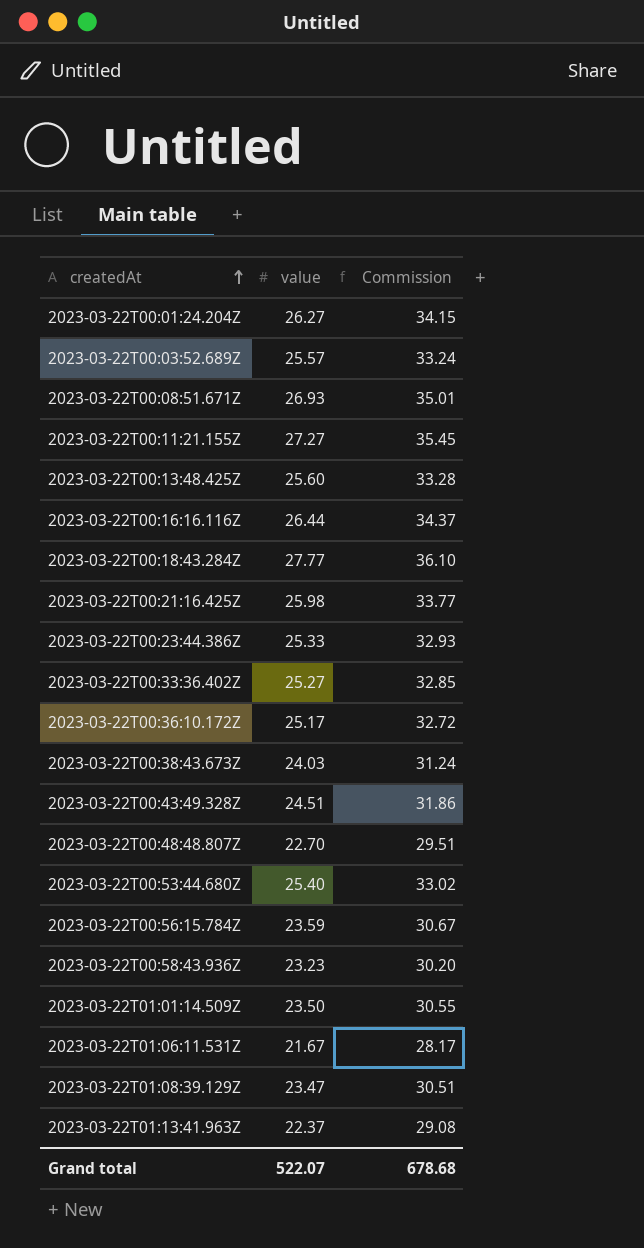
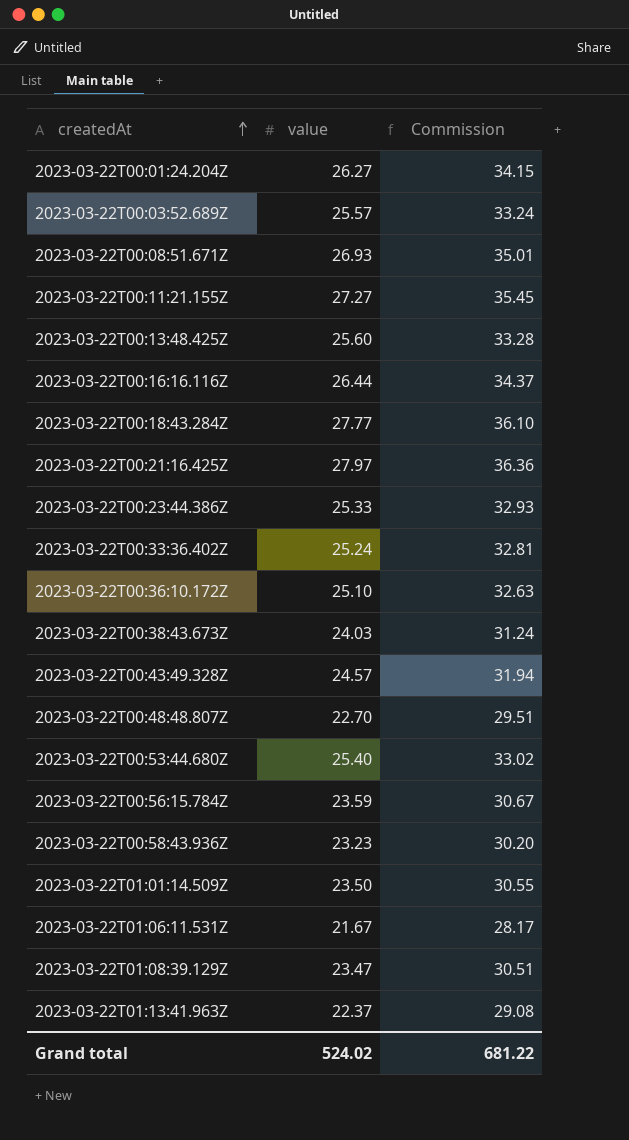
2023-03-22T00:21:16.425Z | value: 25.98 -> 27.97
2023-03-22T00:21:16.425Z | Commission: 33.77 -> 36.36
2023-03-22T00:33:36.402Z | value: 25.27 -> 25.24
2023-03-22T00:33:36.402Z | Commission: 32.85 -> 32.81
2023-03-22T00:36:10.172Z | value: 25.17 -> 25.10
2023-03-22T00:36:10.172Z | Commission: 32.72 -> 32.63
2023-03-22T00:43:49.328Z | value: 24.51 -> 24.57
2023-03-22T00:43:49.328Z | Commission: 31.86 -> 31.94
Grand total | value: 522.07 -> 524.02
Grand total | Commission: 678.68 -> 681.22

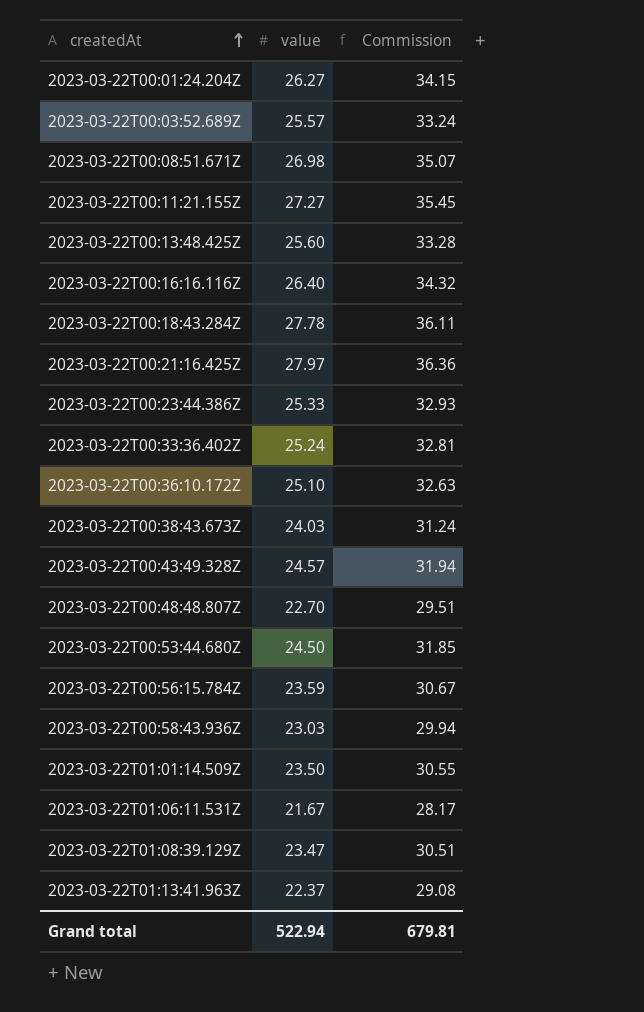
2023-03-22T00:08:51.671Z | value: 26.93 -> 26.98
2023-03-22T00:08:51.671Z | Commission: 35.01 -> 35.07
2023-03-22T00:16:16.116Z | value: 26.44 -> 26.40
2023-03-22T00:16:16.116Z | Commission: 34.37 -> 34.32
2023-03-22T00:18:43.284Z | value: 27.77 -> 27.78
2023-03-22T00:18:43.284Z | Commission: 36.10 -> 36.11
2023-03-22T00:53:44.680Z | value: 25.40 -> 24.50
2023-03-22T00:53:44.680Z | Commission: 33.02 -> 31.85
2023-03-22T00:58:43.936Z | value: 23.23 -> 23.03
2023-03-22T00:58:43.936Z | Commission: 30.20 -> 29.94
Grand total | value: 524.02 -> 522.94
Grand total | Commission: 681.22 -> 679.81

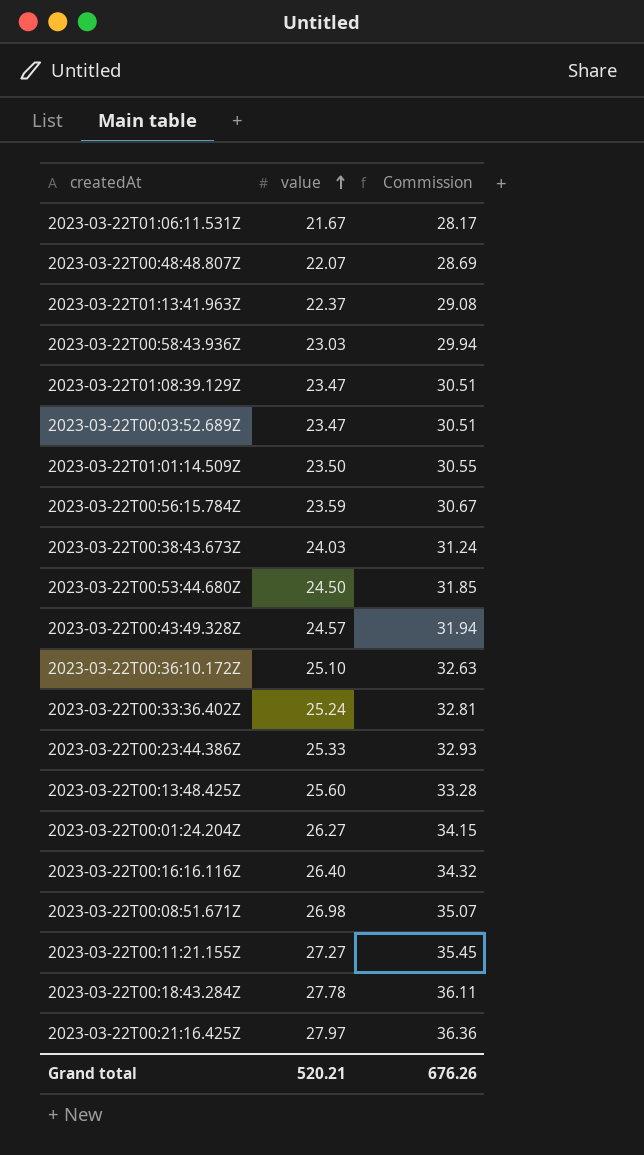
row order: createdAt ascending -> value ascending
2023-03-22T00:48:48.807Z | value: 22.70 -> 22.07
2023-03-22T00:48:48.807Z | Commission: 29.51 -> 28.69
2023-03-22T00:03:52.689Z | value: 25.57 -> 23.47
2023-03-22T00:03:52.689Z | Commission: 33.24 -> 30.51
Grand total | value: 522.94 -> 520.21
Grand total | Commission: 679.81 -> 676.26

